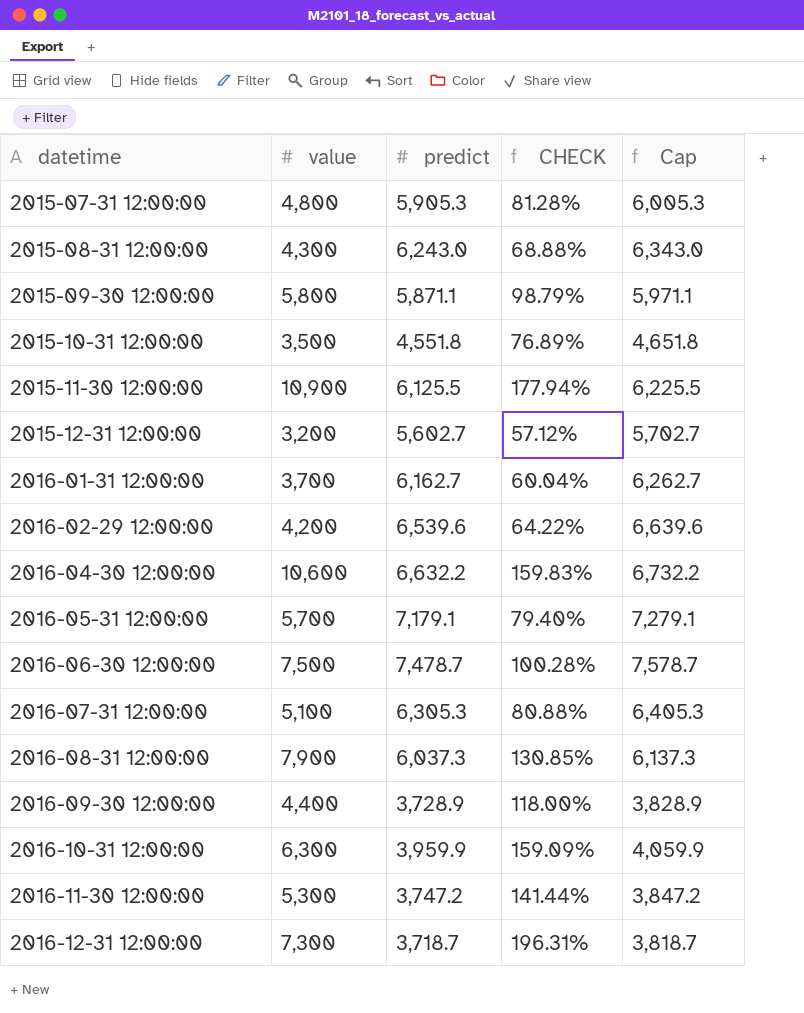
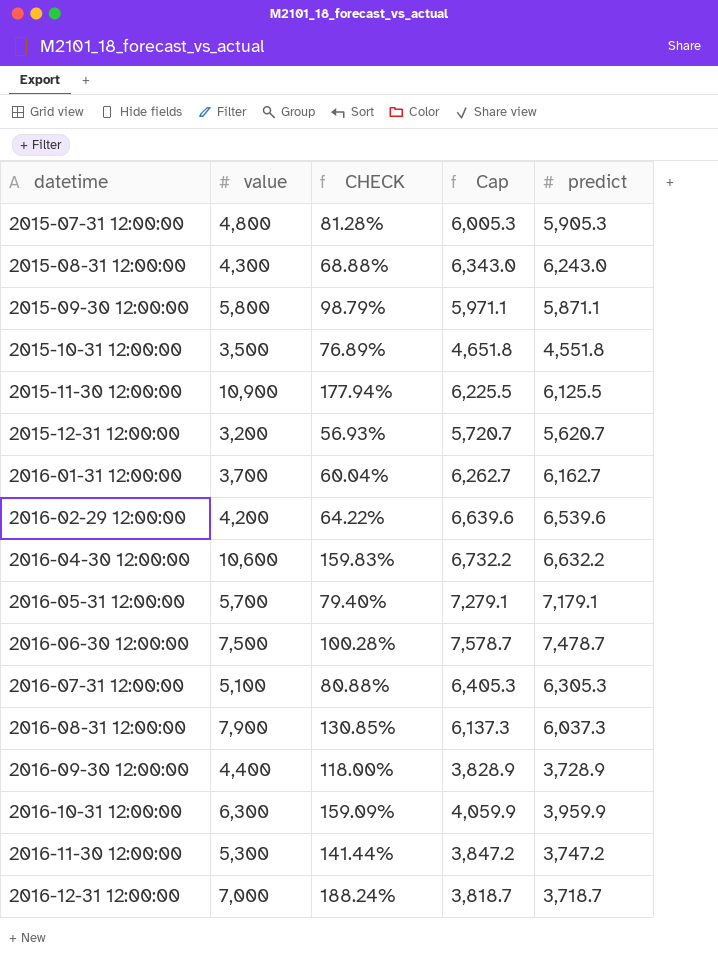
column predict | position: 3 -> 5
2015-12-31 12:00:00 | CHECK: 57.12% -> 56.93%
2015-12-31 12:00:00 | Cap: 5,702.7 -> 5,720.7
2015-12-31 12:00:00 | predict: 5,602.7 -> 5,620.7
2016-12-31 12:00:00 | value: 7,300 -> 7,000
2016-12-31 12:00:00 | CHECK: 196.31% -> 188.24%

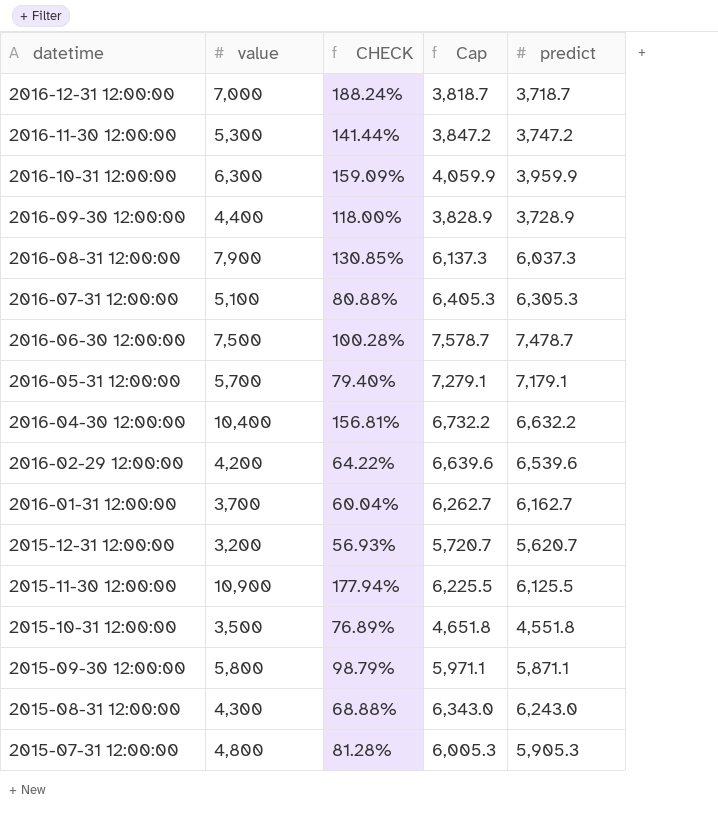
row order: datetime ascending -> datetime descending
2016-04-30 12:00:00 | value: 10,600 -> 10,400
2016-04-30 12:00:00 | CHECK: 159.83% -> 156.81%

